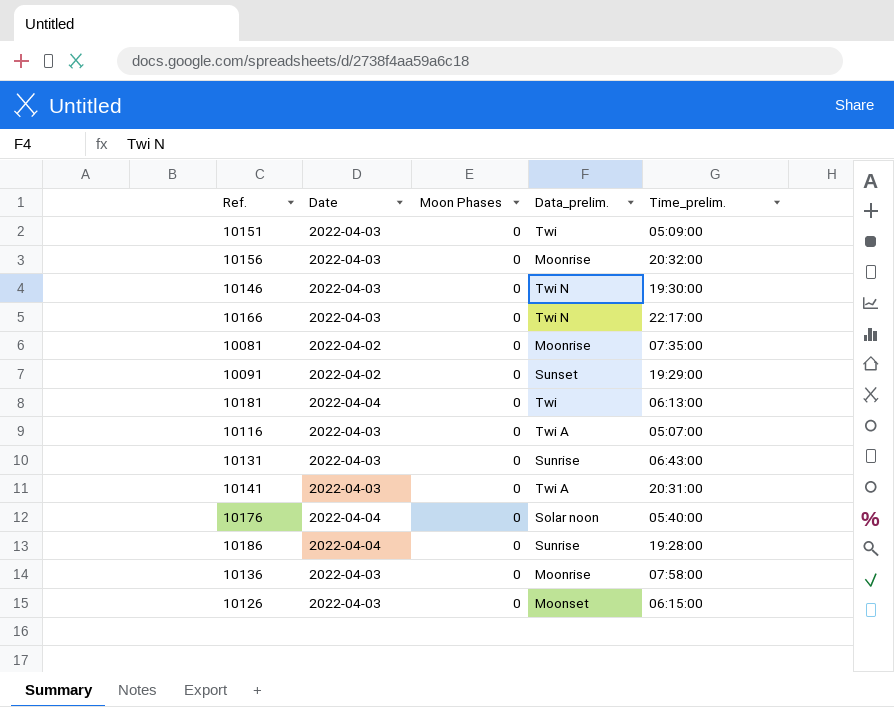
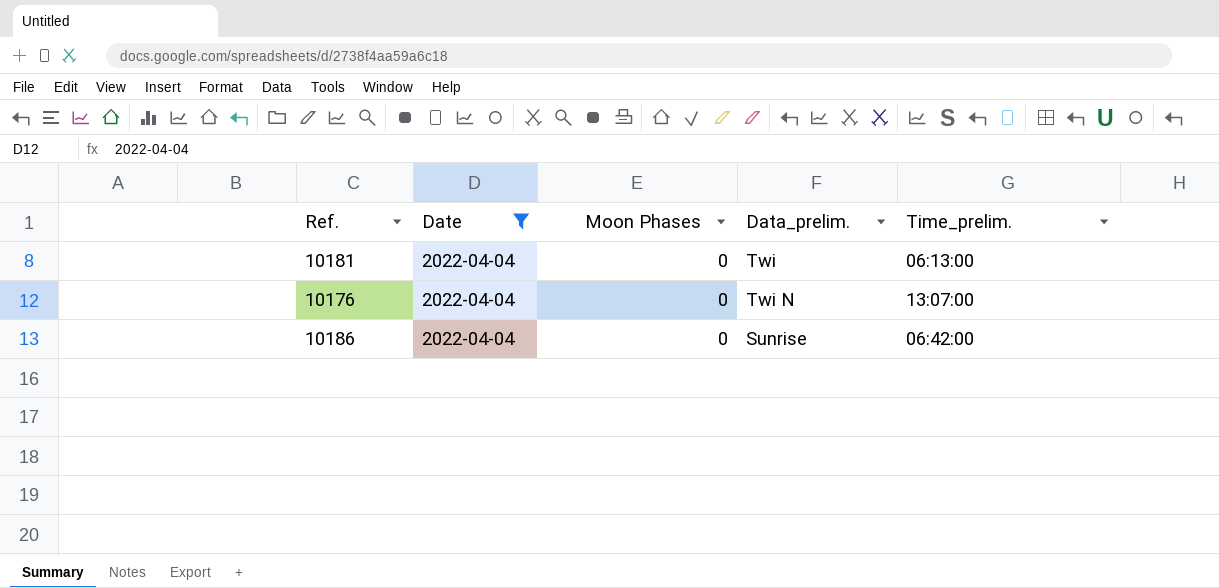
filter: none -> Date = 2022-04-04
10176 | Data_prelim.: Solar noon -> Twi N
10176 | Time_prelim.: 05:40:00 -> 13:07:00
10186 | Time_prelim.: 19:28:00 -> 06:42:00

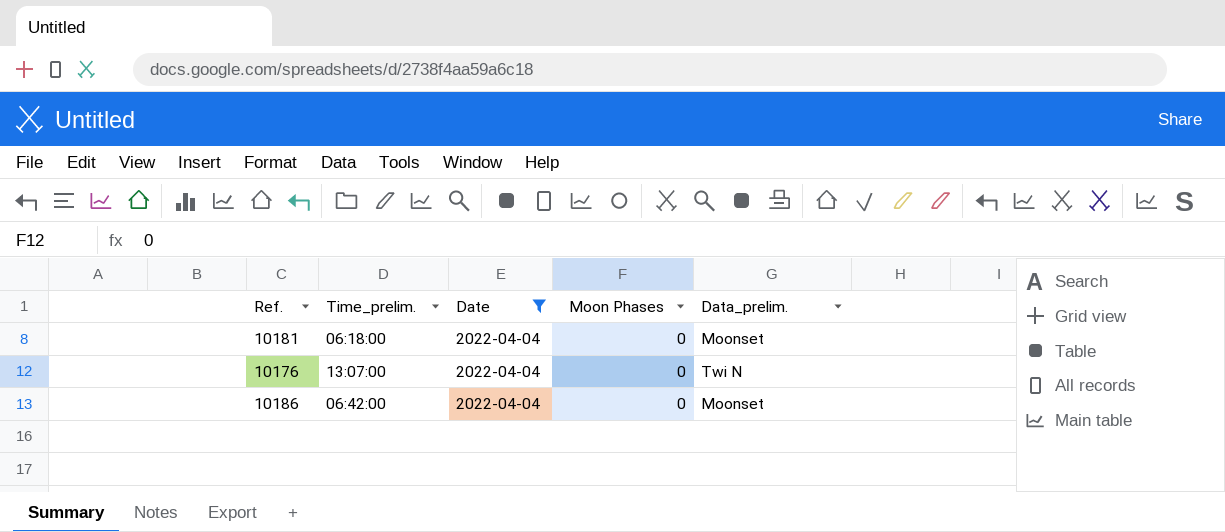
column Time_prelim. | position: 5 -> 2
10181 | Time_prelim.: 06:13:00 -> 06:18:00
10181 | Data_prelim.: Twi -> Moonset
10186 | Data_prelim.: Sunrise -> Moonset

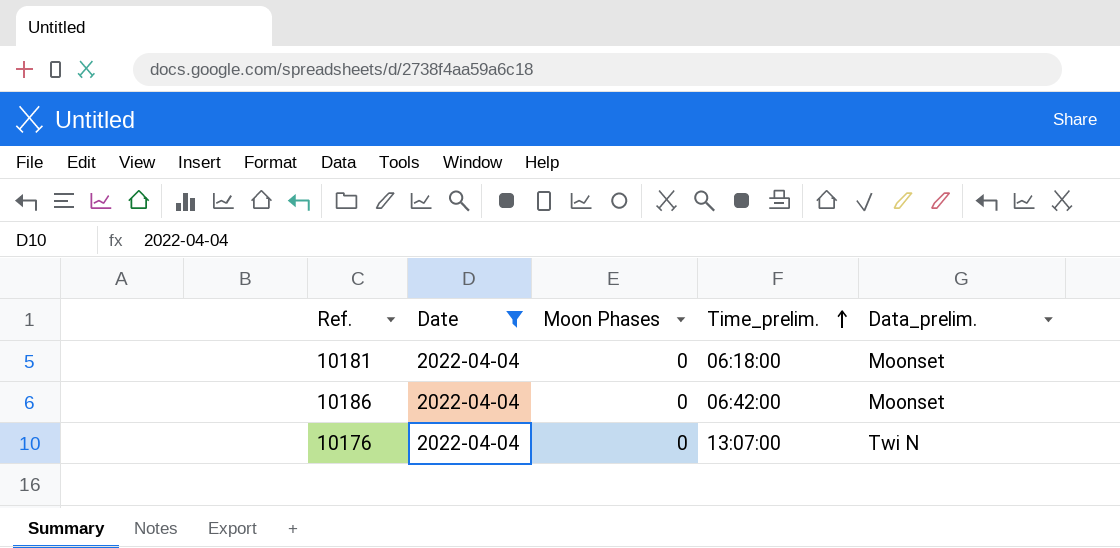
row order: none -> Time_prelim. ascending
column Time_prelim. | position: 2 -> 4

